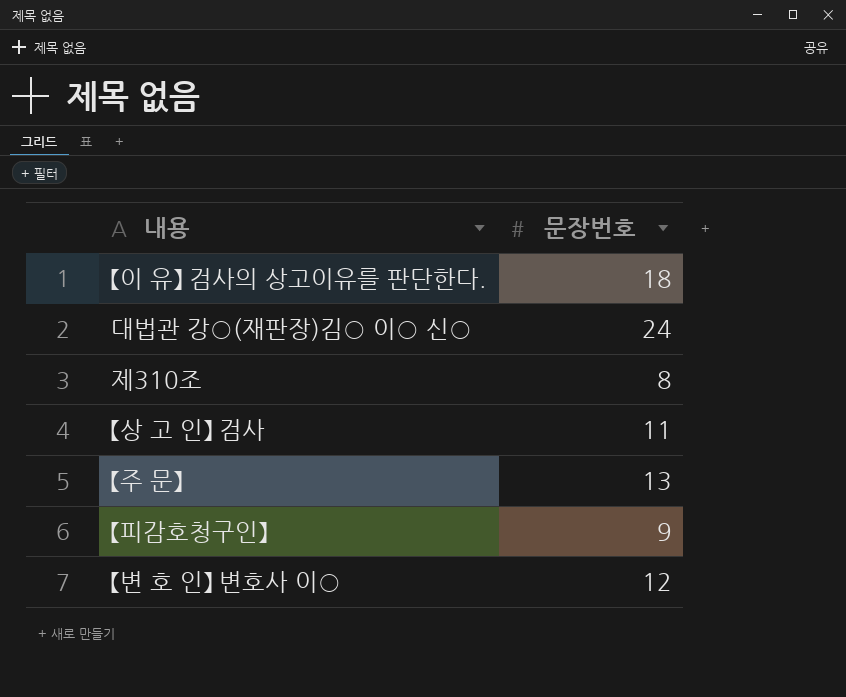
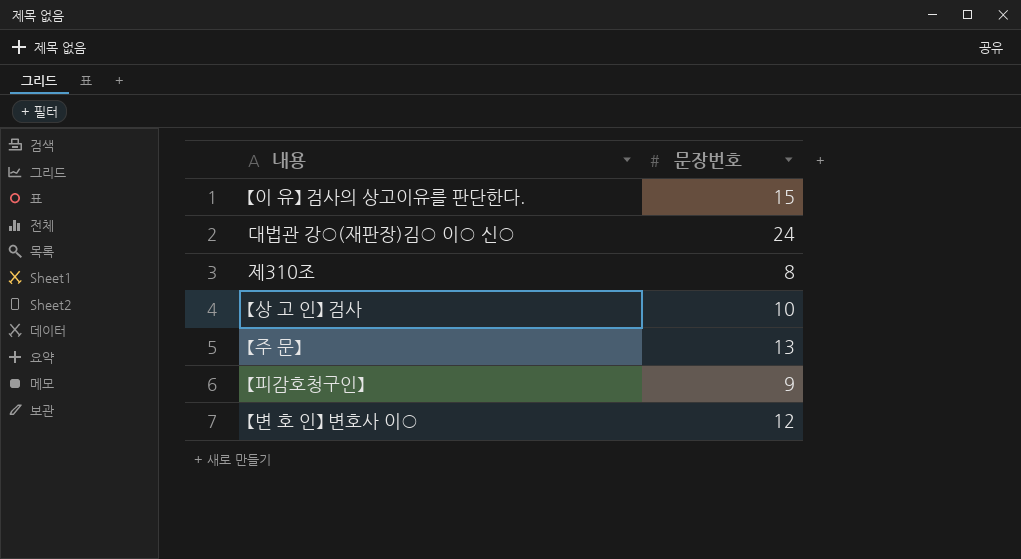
【이 유】 검사의 상고이유를 판단한다. | 문장번호: 18 -> 15
【상 고 인】 검사 | 문장번호: 11 -> 10

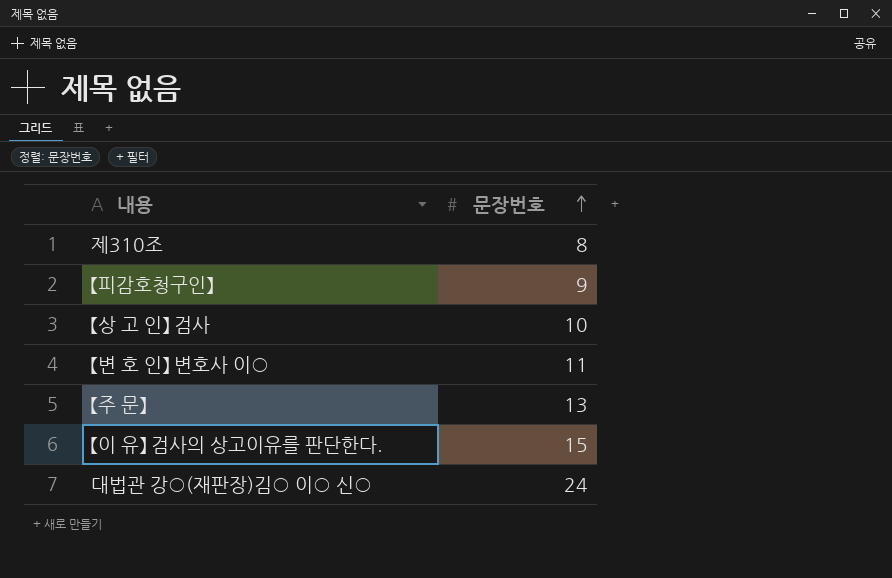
row order: none -> 문장번호 ascending
【변 호 인】 변호사 이○ | 문장번호: 12 -> 11

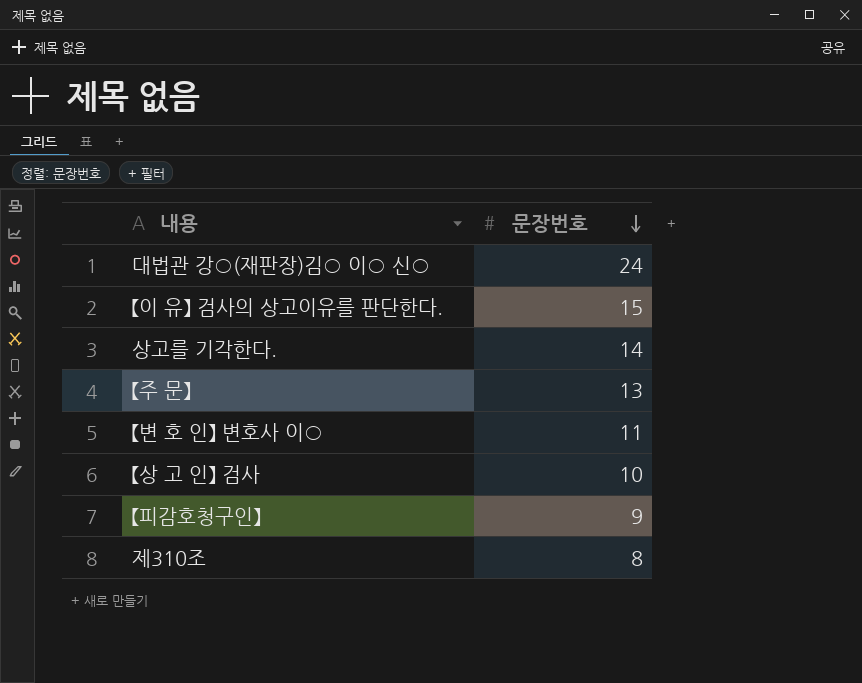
row order: 문장번호 ascending -> 문장번호 descending
row 상고를 기각한다.: none -> 14

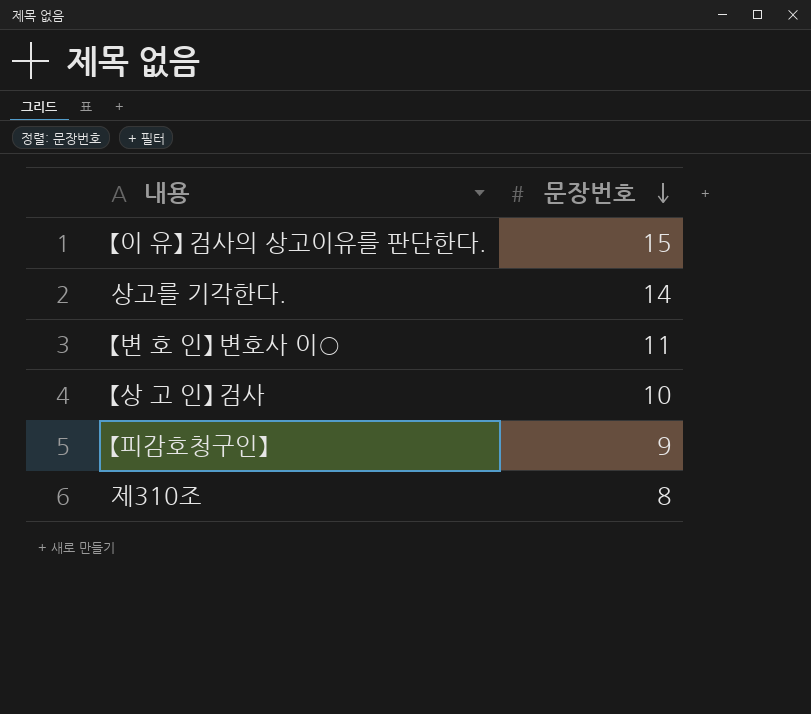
row 대법관 강○(재판장)김○ 이○ 신○: 24 -> none
row 【주 문】: 13 -> none

